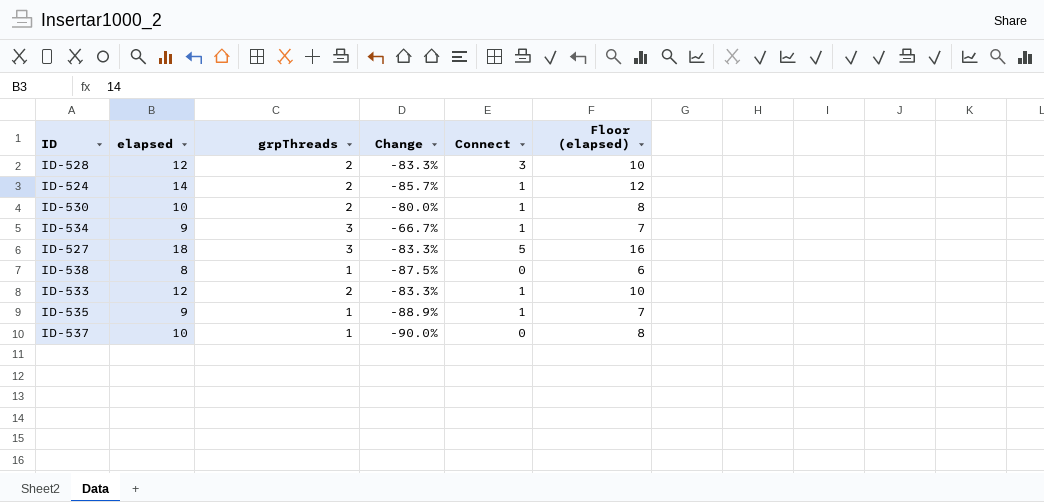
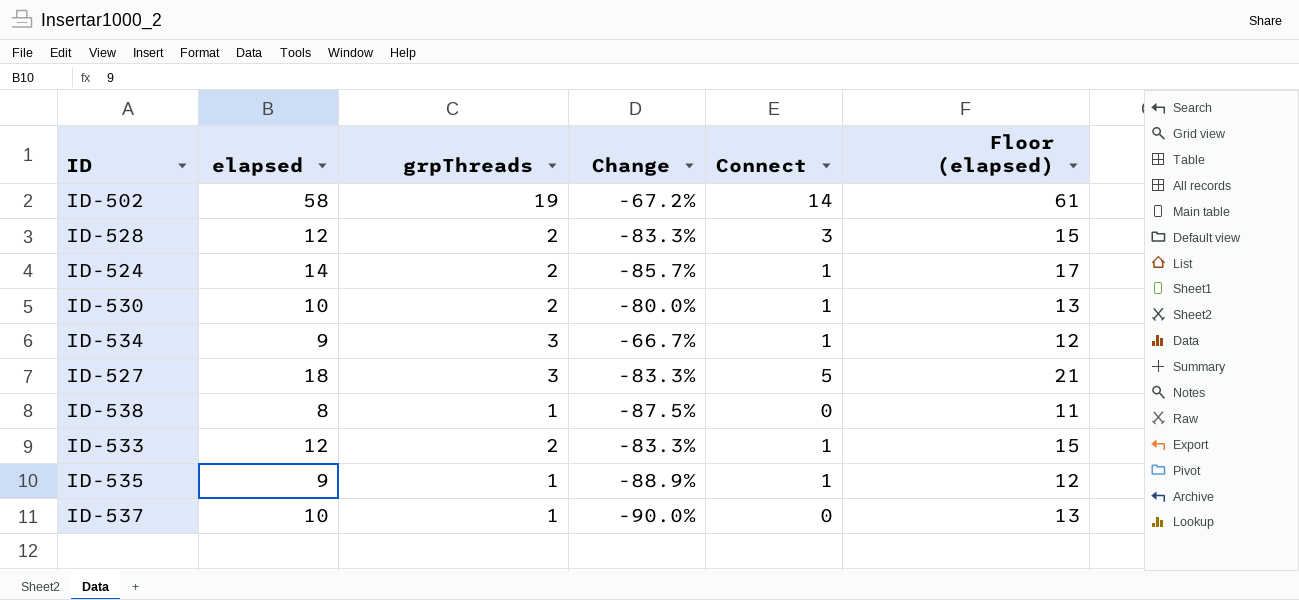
column Floor (elapsed) | formula: [elapsed] - 2 -> [elapsed] + 3
row ID-502: none -> 58 | 19 | -67.2% | 14 | 61

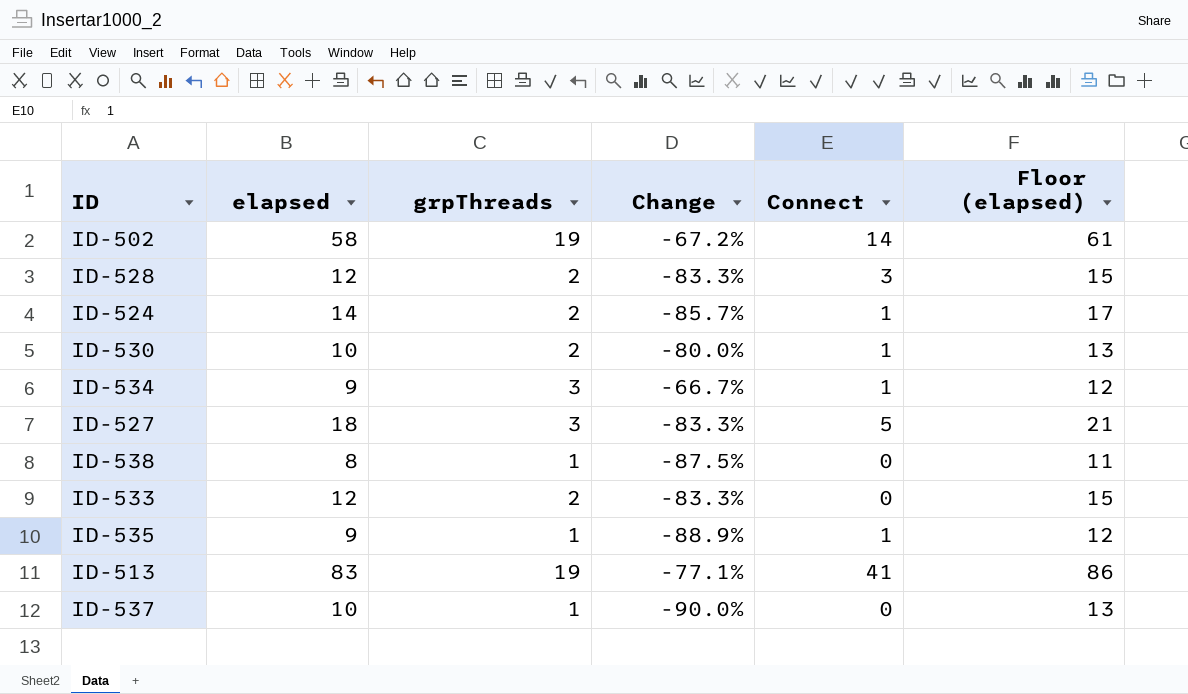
ID-533 | Connect: 1 -> 0
row ID-513: none -> 83 | 19 | -77.1% | 41 | 86

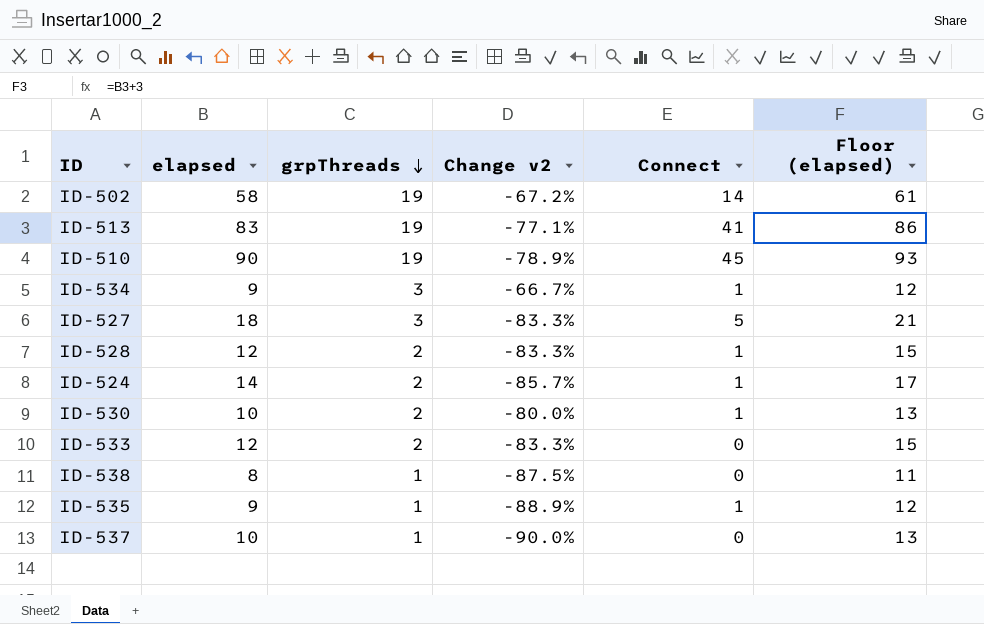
row order: none -> grpThreads descending
column name: Change -> Change v2
row ID-510: none -> 90 | 19 | -78.9% | 45 | 93
ID-528 | Connect: 3 -> 1

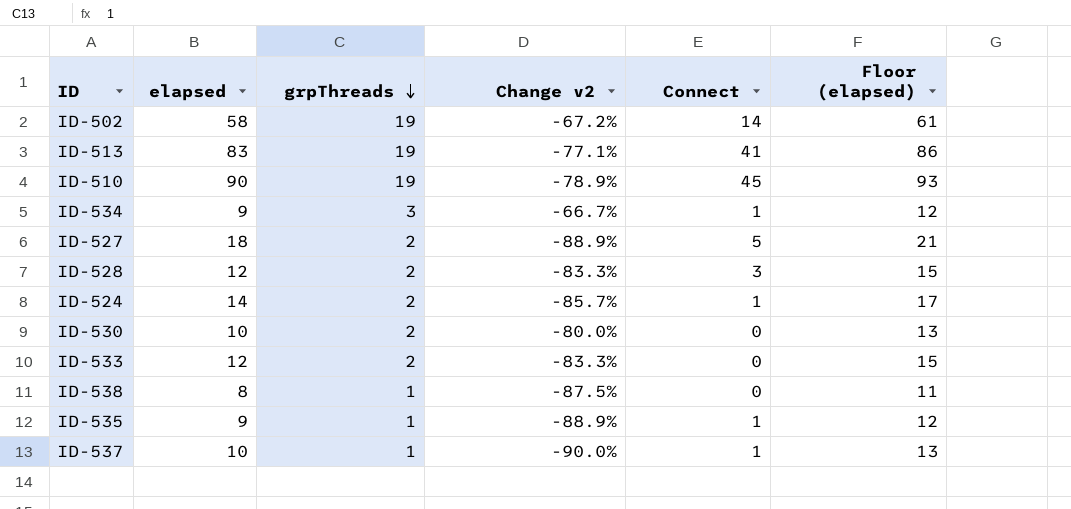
ID-527 | grpThreads: 3 -> 2
ID-527 | Change v2: -83.3% -> -88.9%
ID-528 | Connect: 1 -> 3
ID-530 | Connect: 1 -> 0
ID-537 | Connect: 0 -> 1

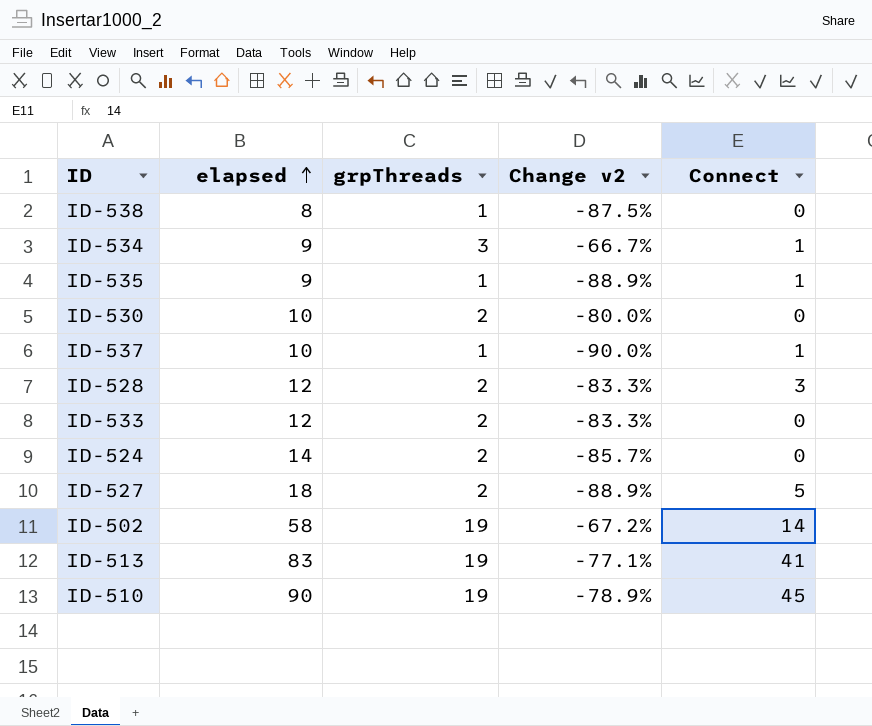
row order: grpThreads descending -> elapsed ascending
column Floor (elapsed) | formula: [elapsed] + 3 -> none
ID-524 | Connect: 1 -> 0

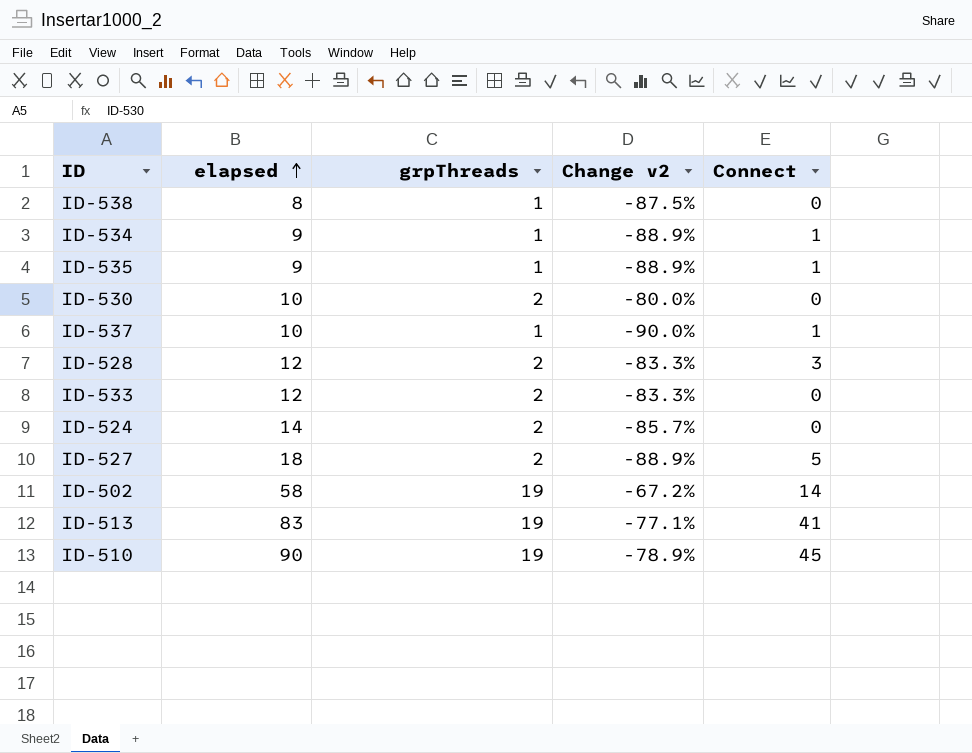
ID-534 | grpThreads: 3 -> 1
ID-534 | Change v2: -66.7% -> -88.9%

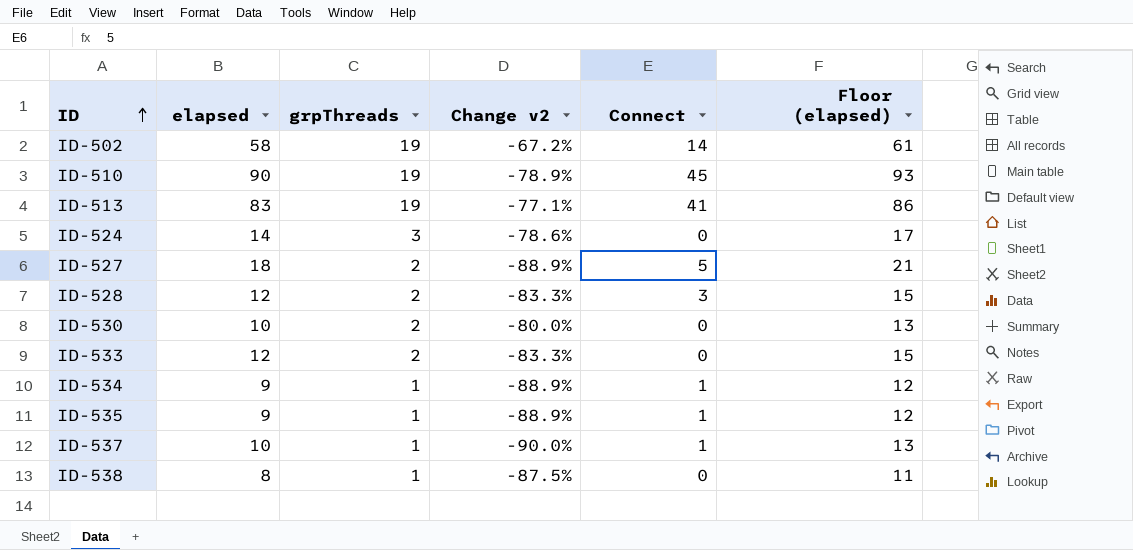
row order: elapsed ascending -> ID ascending
column Floor (elapsed) | formula: none -> [elapsed] + 3
ID-524 | grpThreads: 2 -> 3
ID-524 | Change v2: -85.7% -> -78.6%

